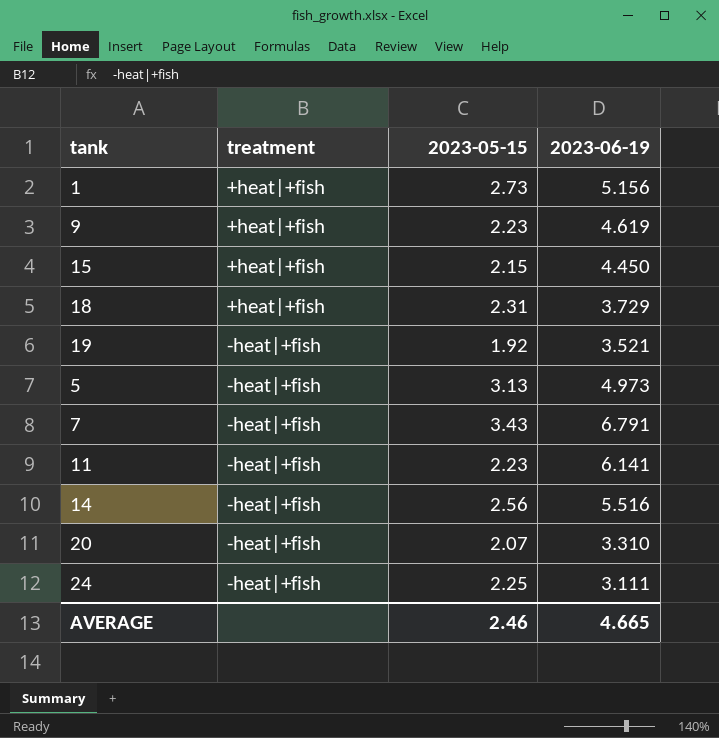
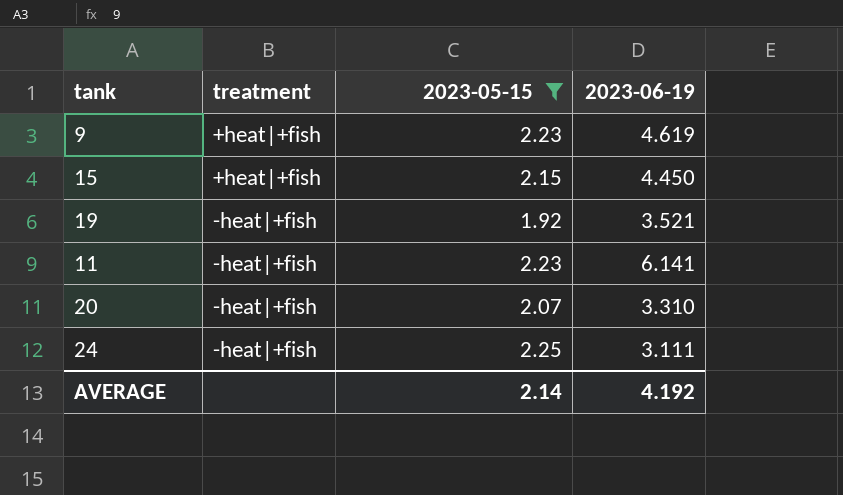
filter: none -> 2023-05-15 <= 2.25
AVERAGE | 2023-05-15: 2.46 -> 2.14
AVERAGE | 2023-06-19: 4.665 -> 4.192

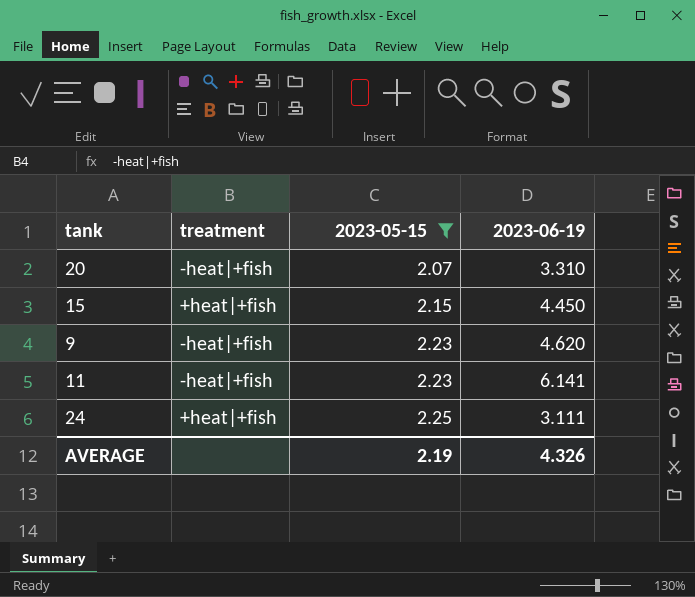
row order: treatment ascending -> 2023-05-15 ascending
row 19: -heat|+fish | 1.92 | 3.521 -> none
9 | treatment: +heat|+fish -> -heat|+fish
9 | 2023-06-19: 4.619 -> 4.620
24 | treatment: -heat|+fish -> +heat|+fish
AVERAGE | 2023-05-15: 2.14 -> 2.19
AVERAGE | 2023-06-19: 4.192 -> 4.326

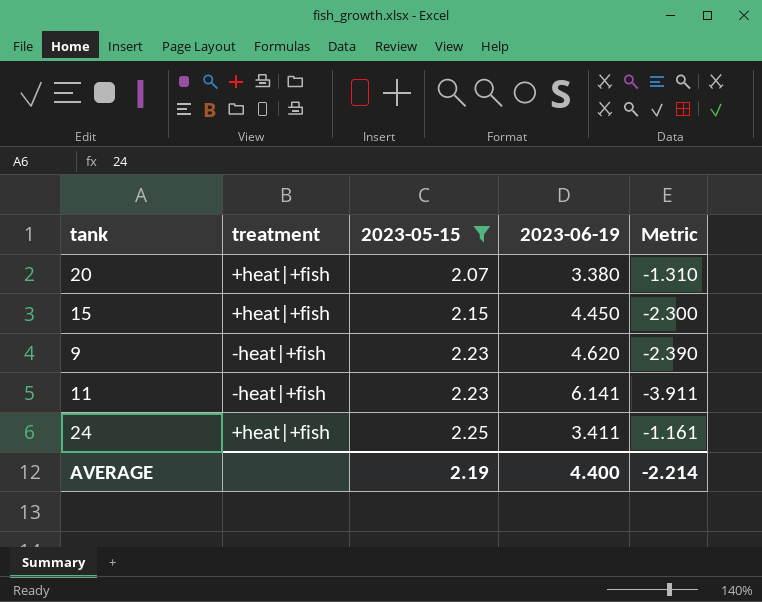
column Metric | formula: none -> [2023-05-15] - [2023-06-19]
20 | treatment: -heat|+fish -> +heat|+fish
20 | 2023-06-19: 3.310 -> 3.380
24 | 2023-06-19: 3.111 -> 3.411
AVERAGE | 2023-06-19: 4.326 -> 4.400

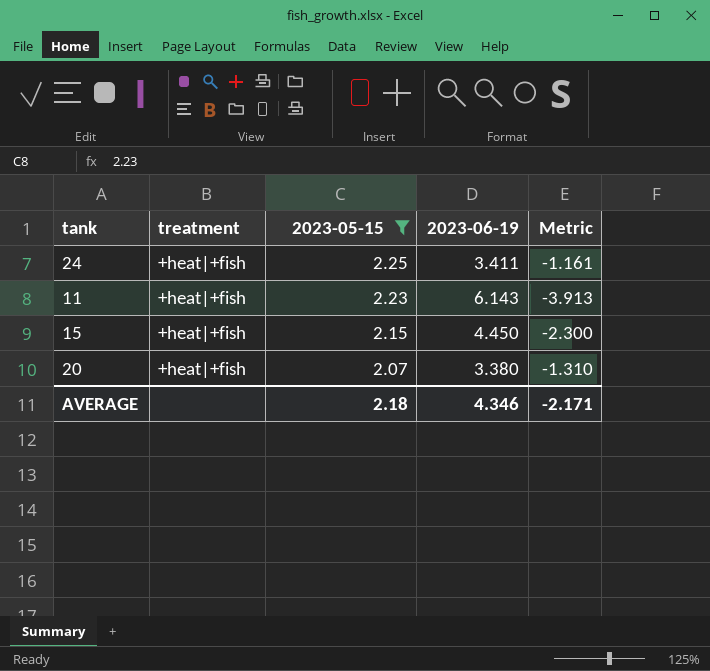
row order: 2023-05-15 ascending -> 2023-05-15 descending
row 9: -heat|+fish | 2.23 | 4.620 | -2.390 -> none
11 | treatment: -heat|+fish -> +heat|+fish
11 | 2023-06-19: 6.141 -> 6.143
11 | Metric: -3.911 -> -3.913
AVERAGE | 2023-05-15: 2.19 -> 2.18
AVERAGE | 2023-06-19: 4.400 -> 4.346
AVERAGE | Metric: -2.214 -> -2.171

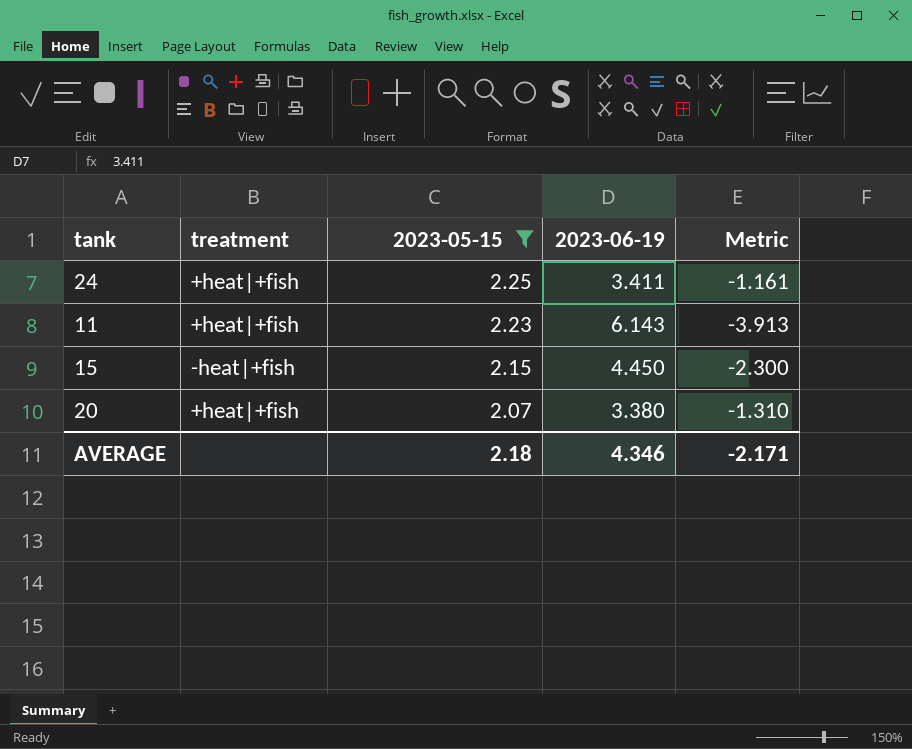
15 | treatment: +heat|+fish -> -heat|+fish

